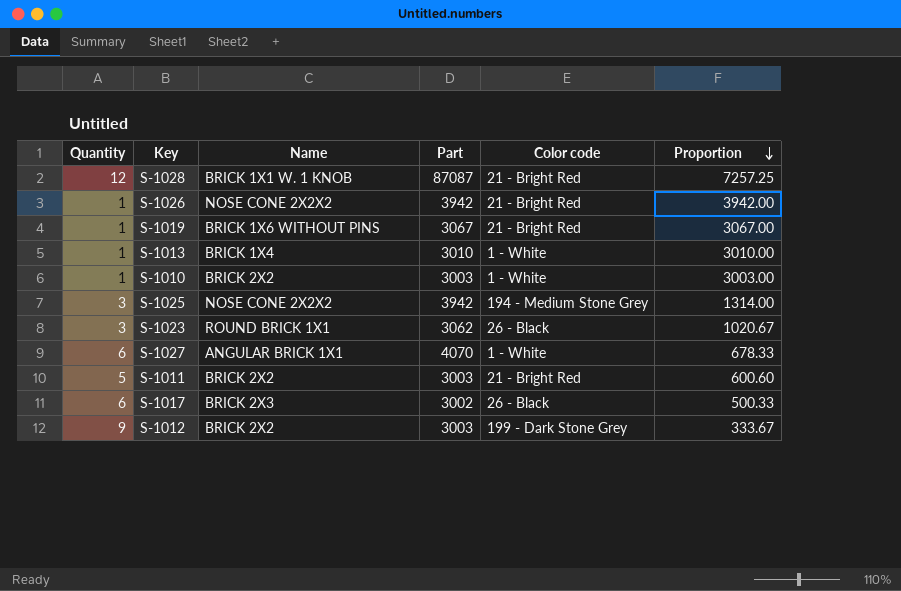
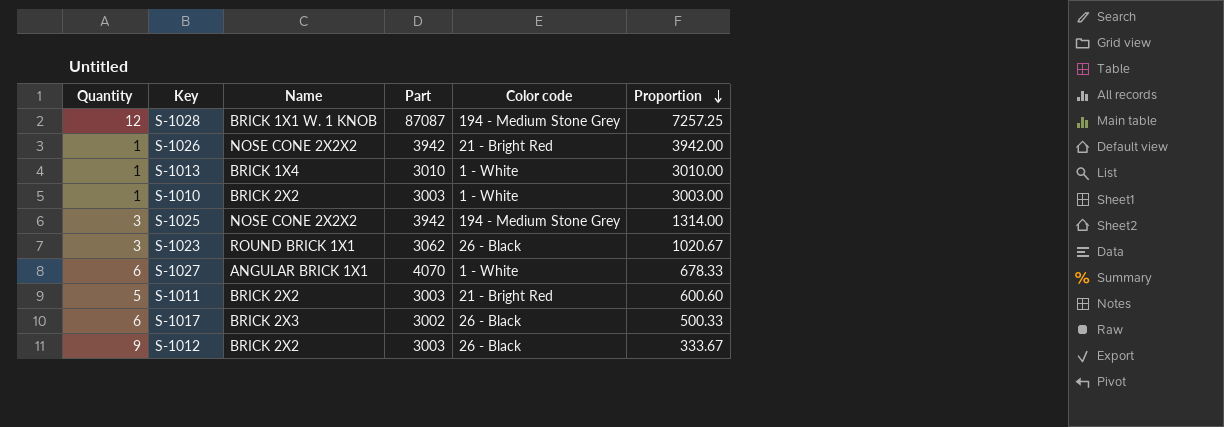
row S-1019: 1 | BRICK 1X6 WITHOUT PINS | 3067 | 21 - Bright Red | 3067.00 -> none
S-1028 | Color code: 21 - Bright Red -> 194 - Medium Stone Grey
S-1012 | Color code: 199 - Dark Stone Grey -> 26 - Black

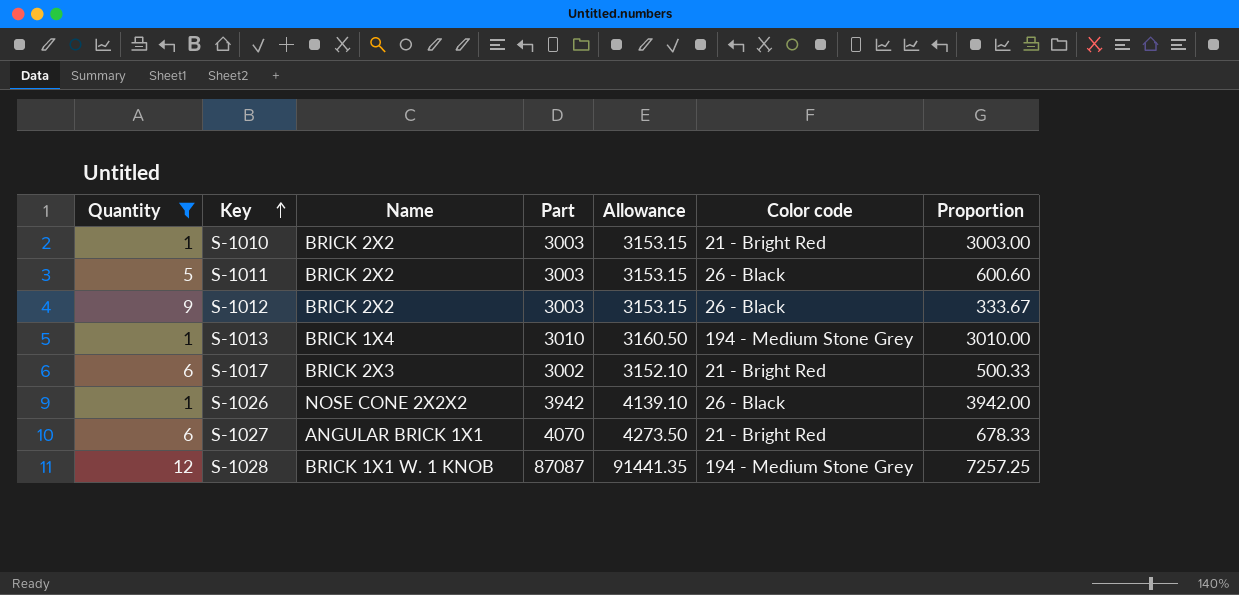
filter: none -> Quantity != 3
row order: Proportion descending -> Key ascending
column Allowance | formula: none -> [Part] * 1.05
S-1010 | Color code: 1 - White -> 21 - Bright Red
S-1011 | Color code: 21 - Bright Red -> 26 - Black
S-1013 | Color code: 1 - White -> 194 - Medium Stone Grey
S-1017 | Color code: 26 - Black -> 21 - Bright Red
S-1026 | Color code: 21 - Bright Red -> 26 - Black
S-1027 | Color code: 1 - White -> 21 - Bright Red

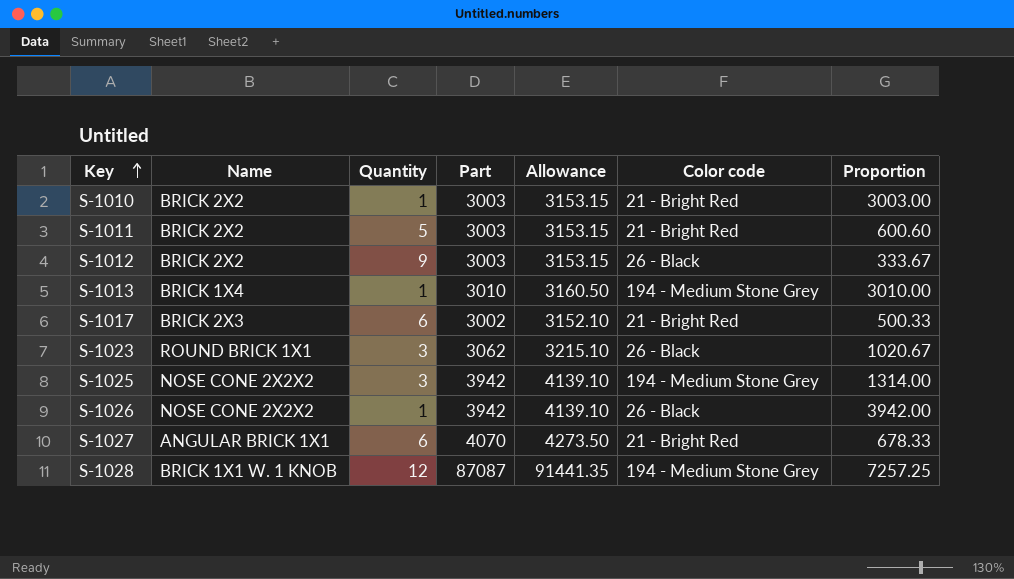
filter: Quantity != 3 -> none
column Quantity | position: 1 -> 3
S-1011 | Color code: 26 - Black -> 21 - Bright Red

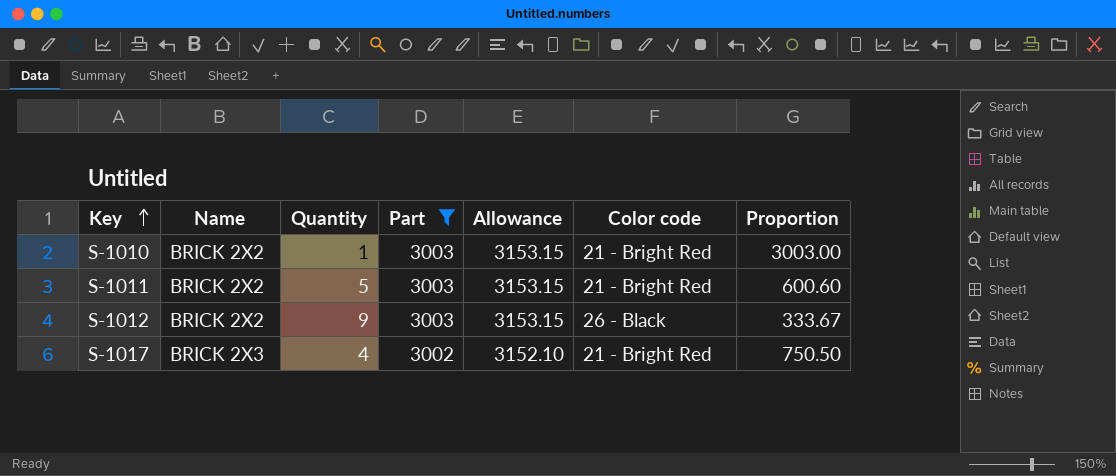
filter: none -> Part <= 3003
S-1017 | Quantity: 6 -> 4
S-1017 | Proportion: 500.33 -> 750.50

